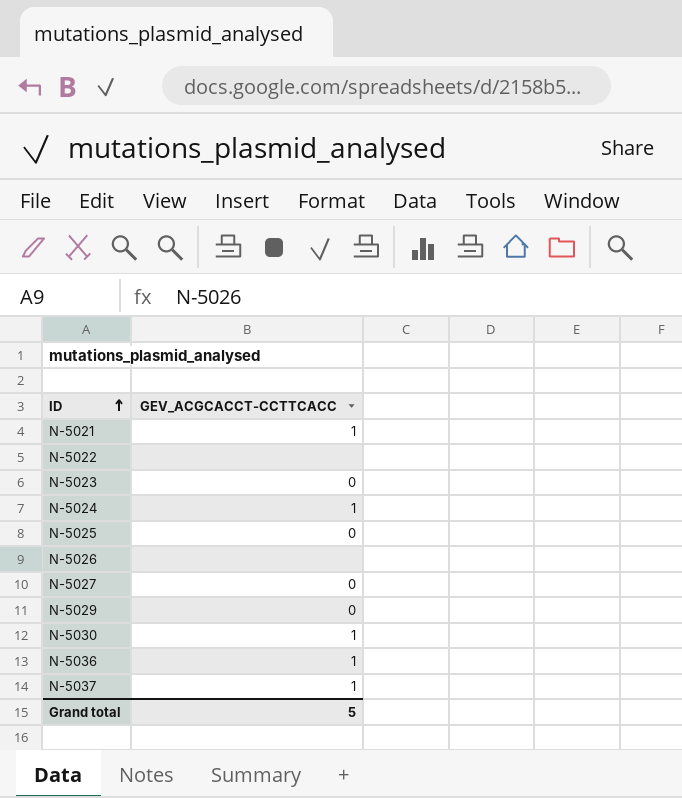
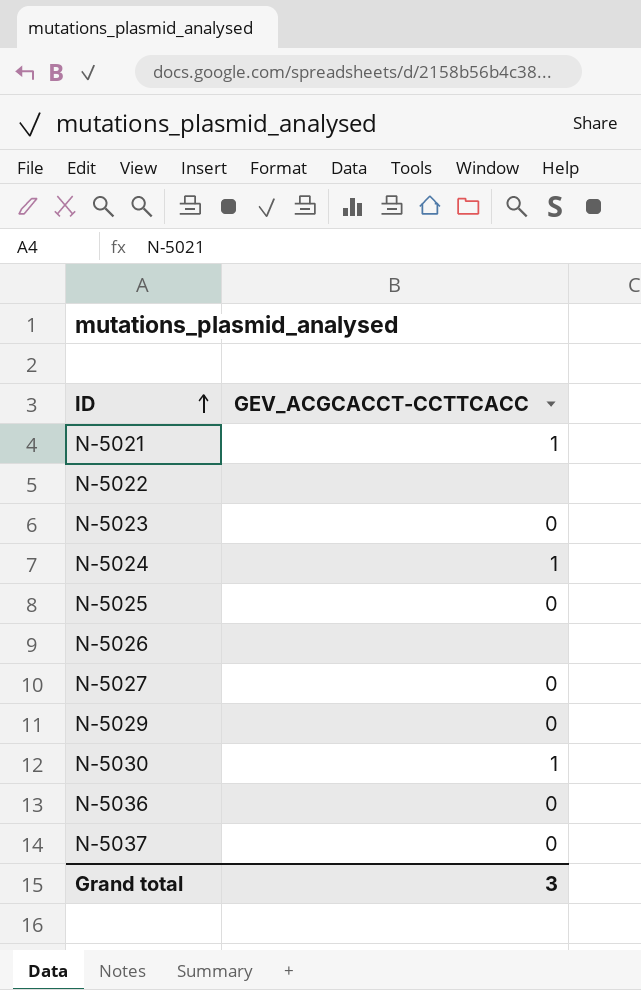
N-5036 | GEV_ACGCACCT-CCTTCACC: 1 -> 0
N-5037 | GEV_ACGCACCT-CCTTCACC: 1 -> 0
Grand total | GEV_ACGCACCT-CCTTCACC: 5 -> 3

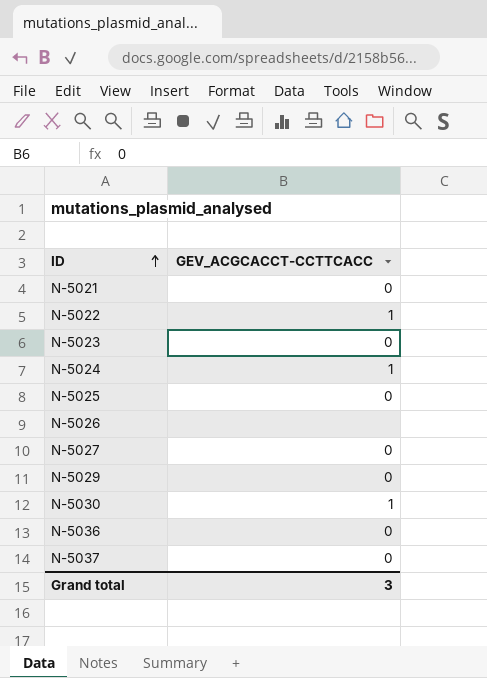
N-5021 | GEV_ACGCACCT-CCTTCACC: 1 -> 0
N-5022 | GEV_ACGCACCT-CCTTCACC: none -> 1

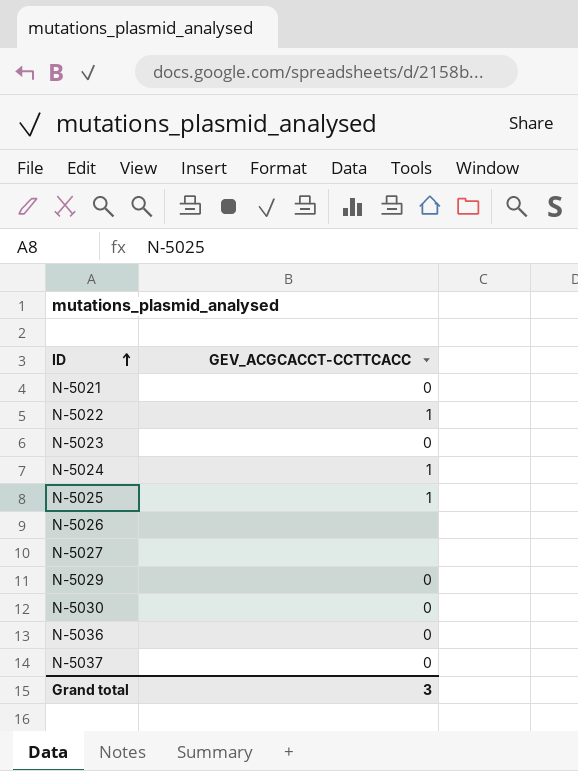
N-5025 | GEV_ACGCACCT-CCTTCACC: 0 -> 1
N-5027 | GEV_ACGCACCT-CCTTCACC: 0 -> none
N-5030 | GEV_ACGCACCT-CCTTCACC: 1 -> 0

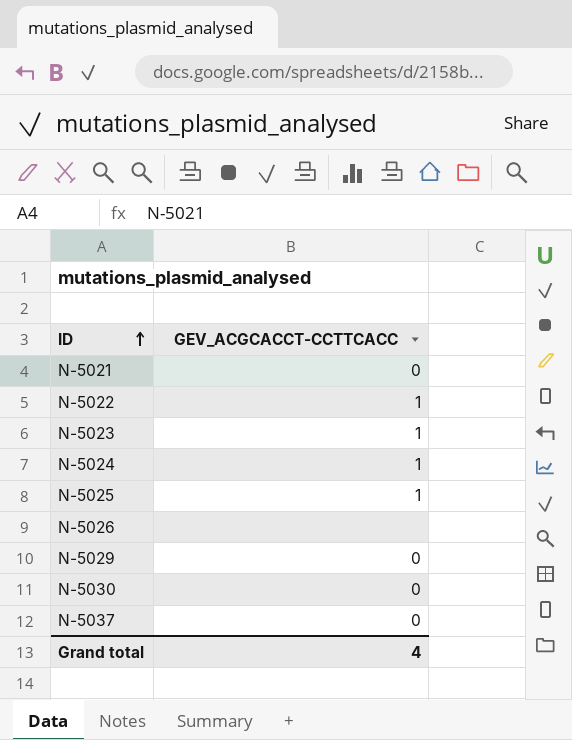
row N-5027: none -> none
row N-5036: 0 -> none
N-5023 | GEV_ACGCACCT-CCTTCACC: 0 -> 1
Grand total | GEV_ACGCACCT-CCTTCACC: 3 -> 4

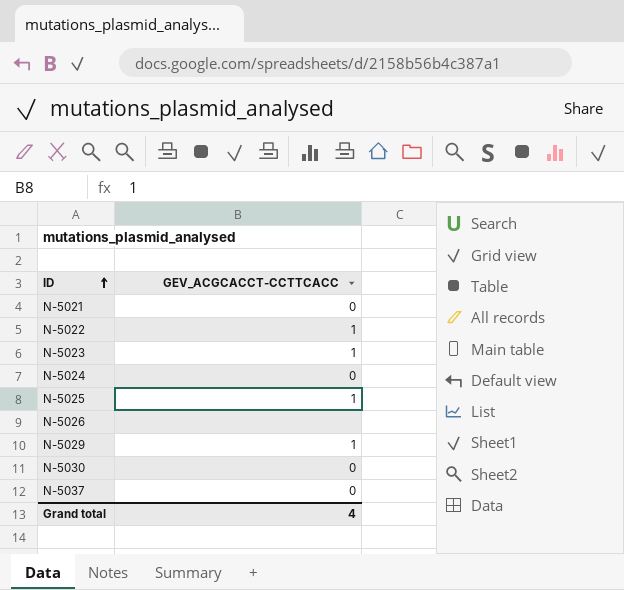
N-5024 | GEV_ACGCACCT-CCTTCACC: 1 -> 0
N-5029 | GEV_ACGCACCT-CCTTCACC: 0 -> 1

